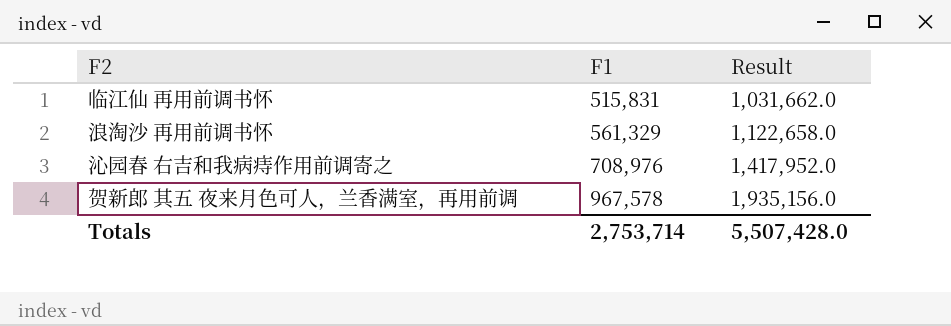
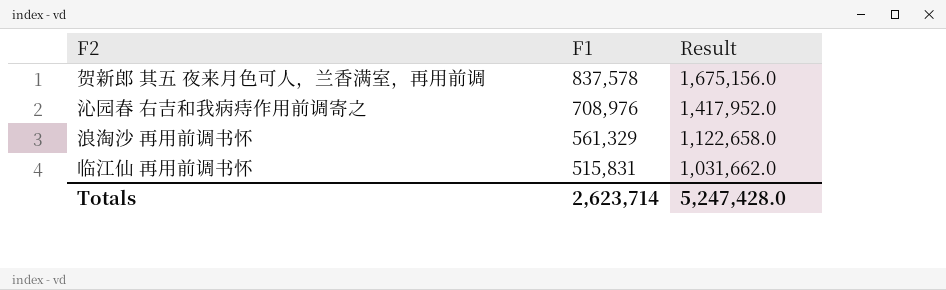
row order: F1 ascending -> F1 descending
贺新郎 其五 夜来月色可人，兰香满室，再用前调 | F1: 967,578 -> 837,578
贺新郎 其五 夜来月色可人，兰香满室，再用前调 | Result: 1,935,156.0 -> 1,675,156.0
Totals | F1: 2,753,714 -> 2,623,714
Totals | Result: 5,507,428.0 -> 5,247,428.0

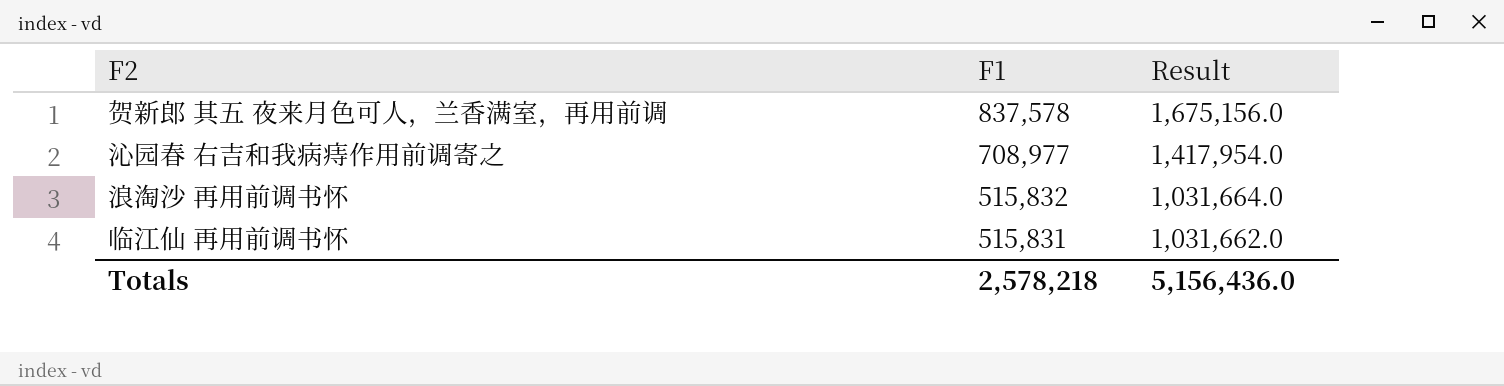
沁园春 右吉和我病痔作用前调寄之 | F1: 708,976 -> 708,977
沁园春 右吉和我病痔作用前调寄之 | Result: 1,417,952.0 -> 1,417,954.0
浪淘沙 再用前调书怀 | F1: 561,329 -> 515,832
浪淘沙 再用前调书怀 | Result: 1,122,658.0 -> 1,031,664.0
Totals | F1: 2,623,714 -> 2,578,218
Totals | Result: 5,247,428.0 -> 5,156,436.0

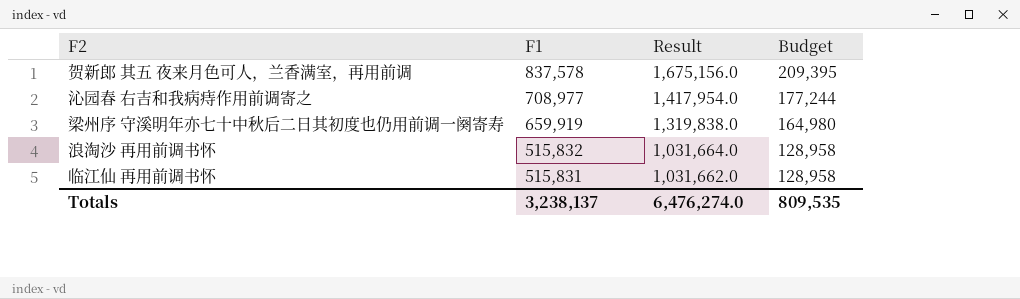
column Budget | formula: none -> [F1] * 0.25
row 梁州序 守溪明年亦七十中秋后二日其初度也仍用前调一阕寄寿: none -> 659,919 | 1,319,838.0 | 164,980
Totals | F1: 2,578,218 -> 3,238,137
Totals | Result: 5,156,436.0 -> 6,476,274.0

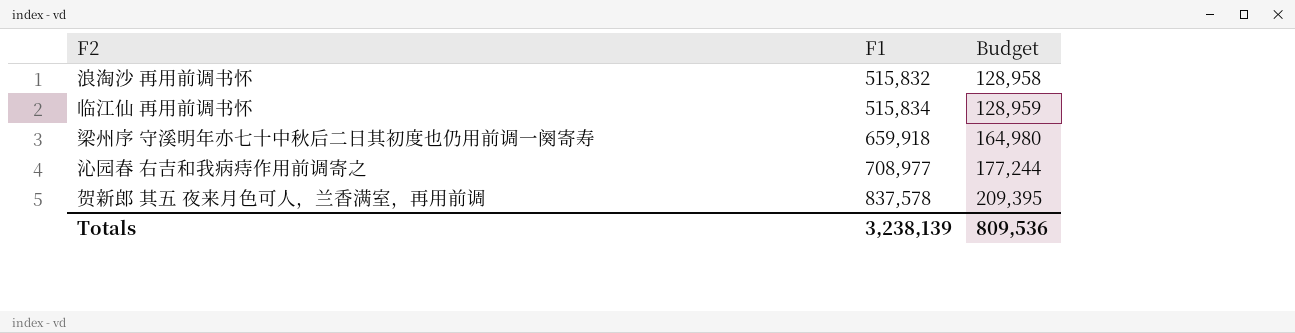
row order: F1 descending -> F1 ascending
column Result | formula: [F1] * 2 -> none
临江仙 再用前调书怀 | F1: 515,831 -> 515,834
临江仙 再用前调书怀 | Budget: 128,958 -> 128,959
梁州序 守溪明年亦七十中秋后二日其初度也仍用前调一阕寄寿 | F1: 659,919 -> 659,918
Totals | F1: 3,238,137 -> 3,238,139
Totals | Budget: 809,535 -> 809,536

